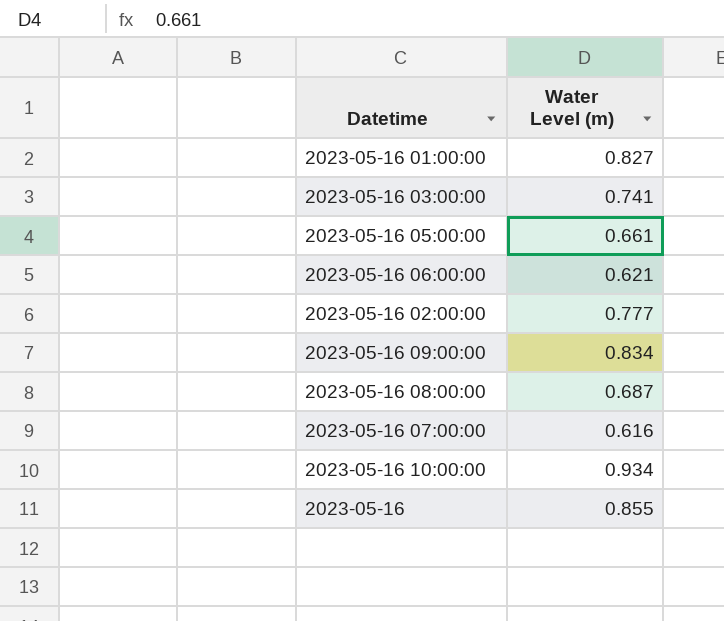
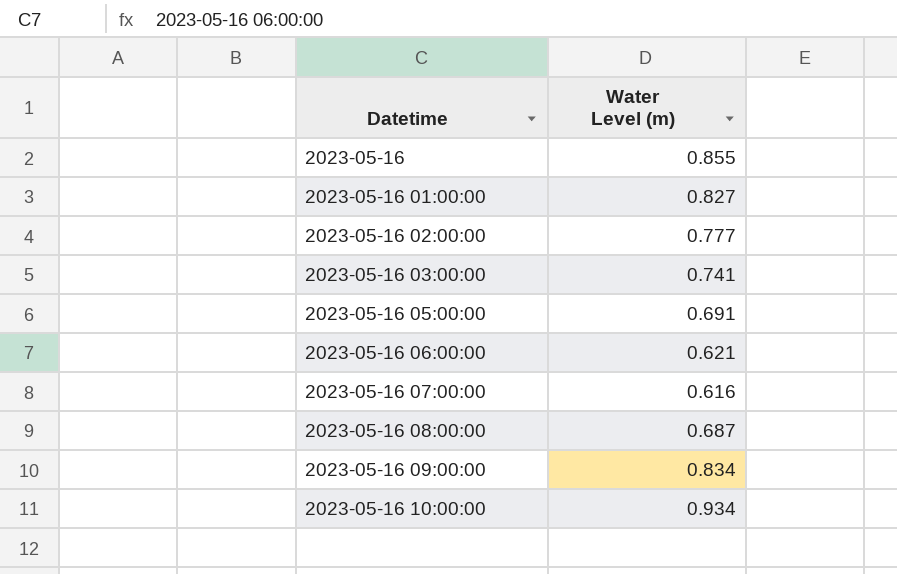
row order: none -> Datetime ascending
2023-05-16 05:00:00 | Water Level (m): 0.661 -> 0.691

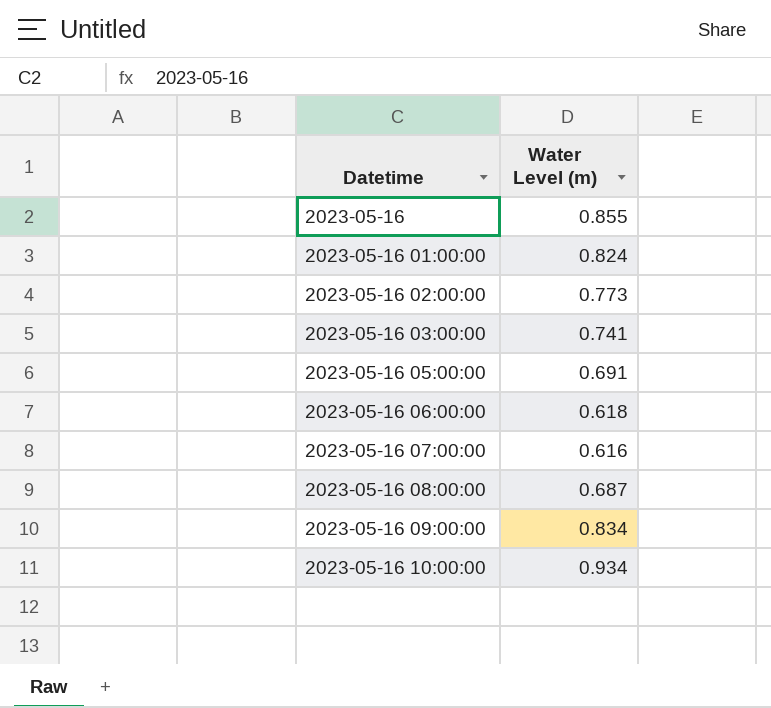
2023-05-16 01:00:00 | Water Level (m): 0.827 -> 0.824
2023-05-16 02:00:00 | Water Level (m): 0.777 -> 0.773
2023-05-16 06:00:00 | Water Level (m): 0.621 -> 0.618

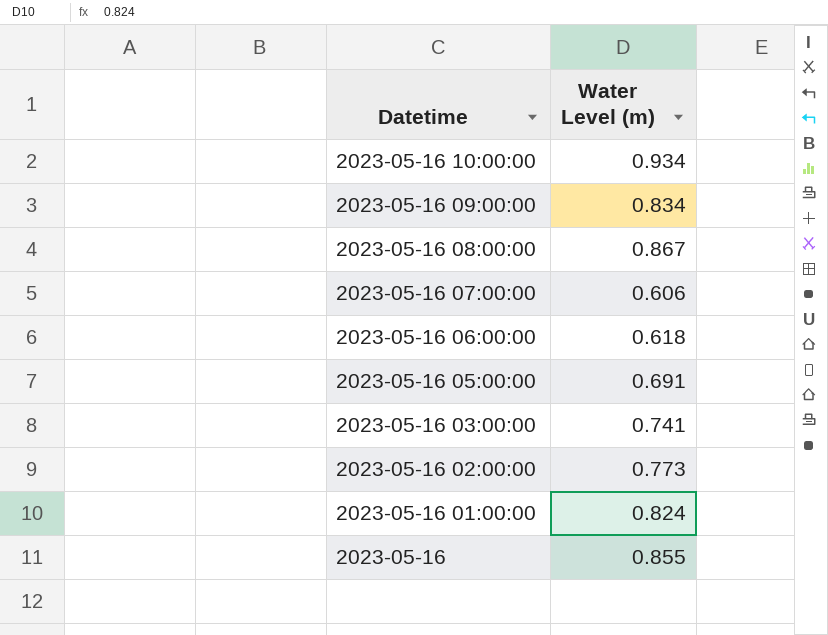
row order: Datetime ascending -> Datetime descending
2023-05-16 08:00:00 | Water Level (m): 0.687 -> 0.867
2023-05-16 07:00:00 | Water Level (m): 0.616 -> 0.606

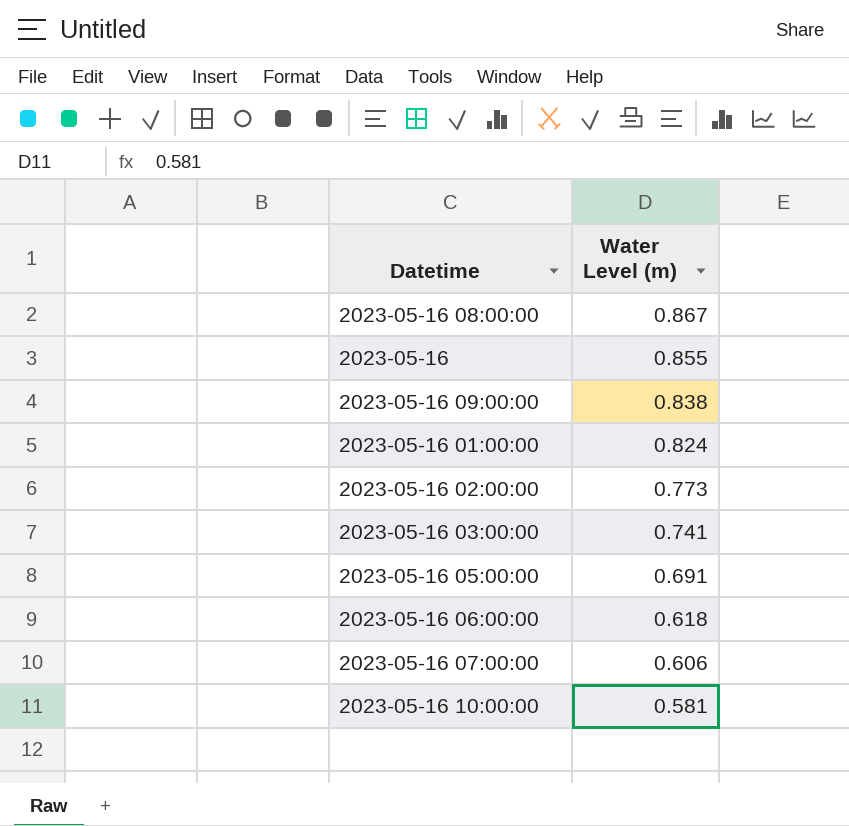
row order: Datetime descending -> Water Level (m) descending
2023-05-16 09:00:00 | Water Level (m): 0.834 -> 0.838
2023-05-16 10:00:00 | Water Level (m): 0.934 -> 0.581

